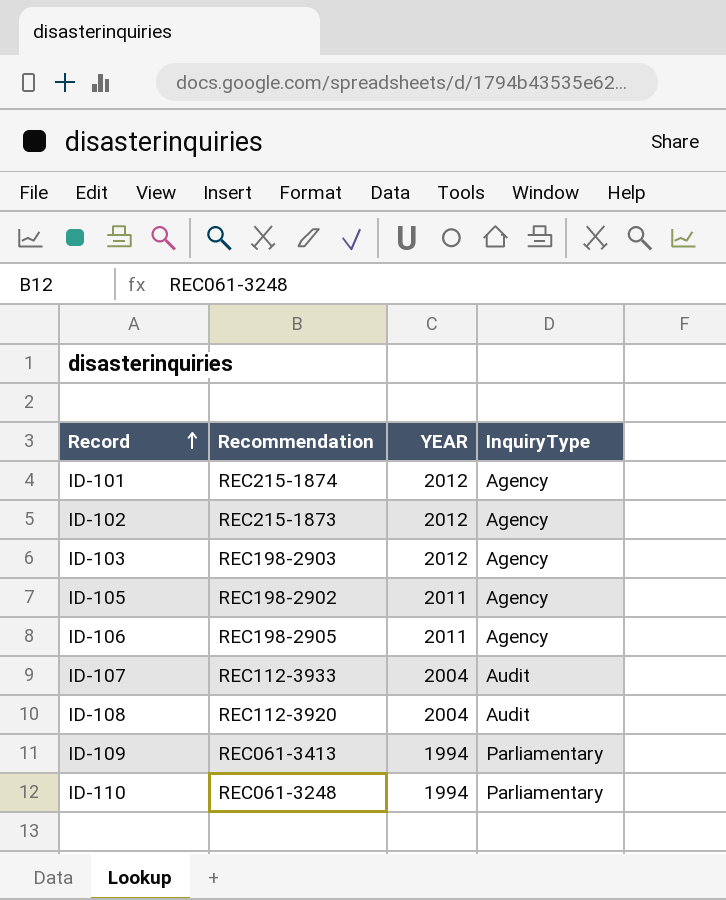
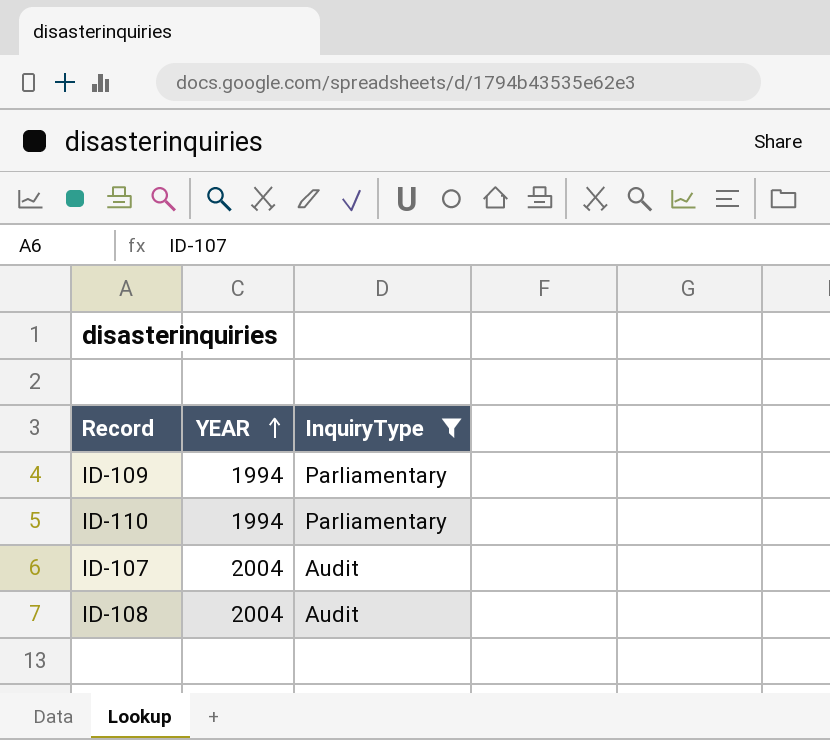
filter: none -> InquiryType != Agency
row order: Record ascending -> YEAR ascending
column Recommendation | position: 2 -> none

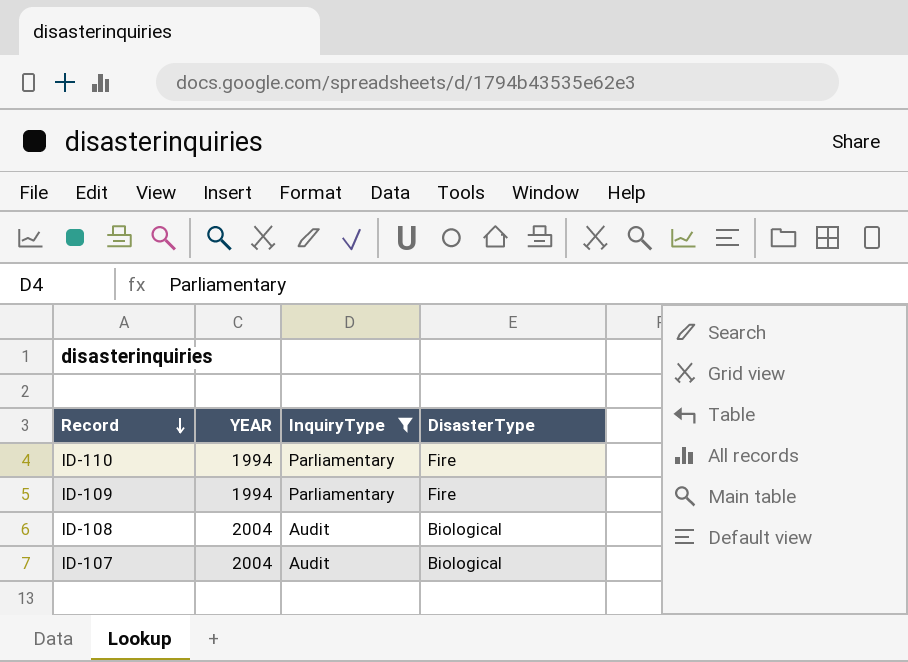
row order: YEAR ascending -> Record descending
column DisasterType | position: none -> 4

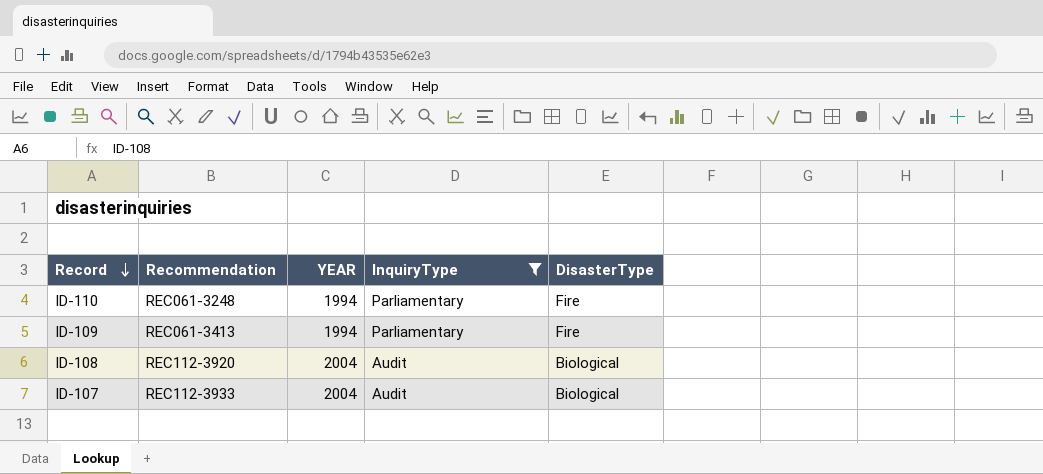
column Recommendation | position: none -> 2

